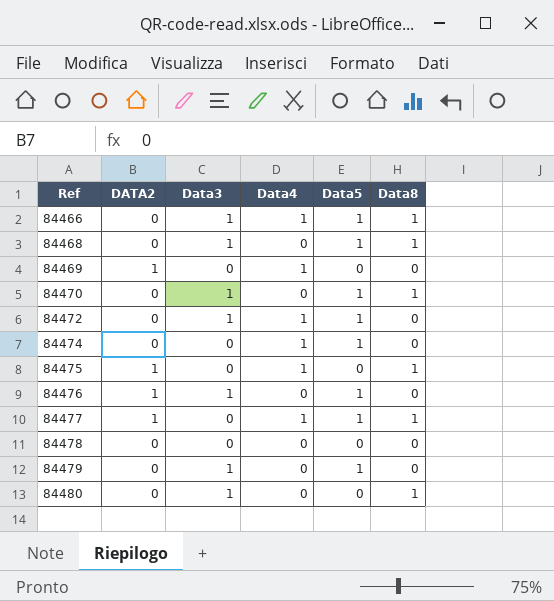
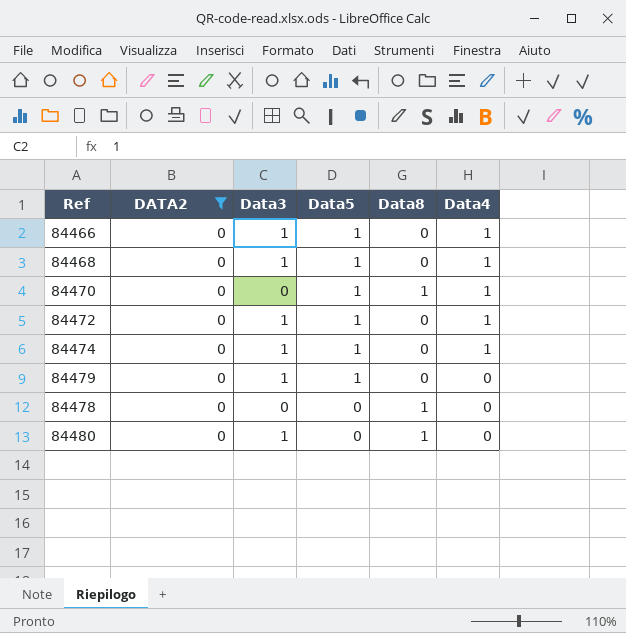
filter: none -> DATA2 = 0
row order: Ref ascending -> Data5 descending
column Data4 | position: 4 -> 6
84466 | Data8: 1 -> 0
84468 | Data8: 1 -> 0
84468 | Data4: 0 -> 1
84470 | Data3: 1 -> 0
84470 | Data4: 0 -> 1
84474 | Data3: 0 -> 1
84478 | Data8: 0 -> 1

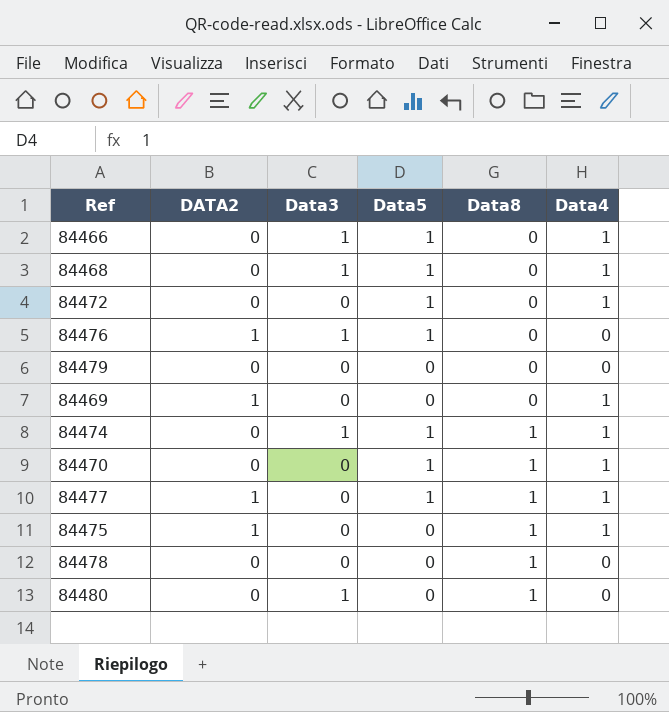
filter: DATA2 = 0 -> none
row order: Data5 descending -> Data8 ascending
84472 | Data3: 1 -> 0
84479 | Data3: 1 -> 0
84479 | Data5: 1 -> 0
84474 | Data8: 0 -> 1

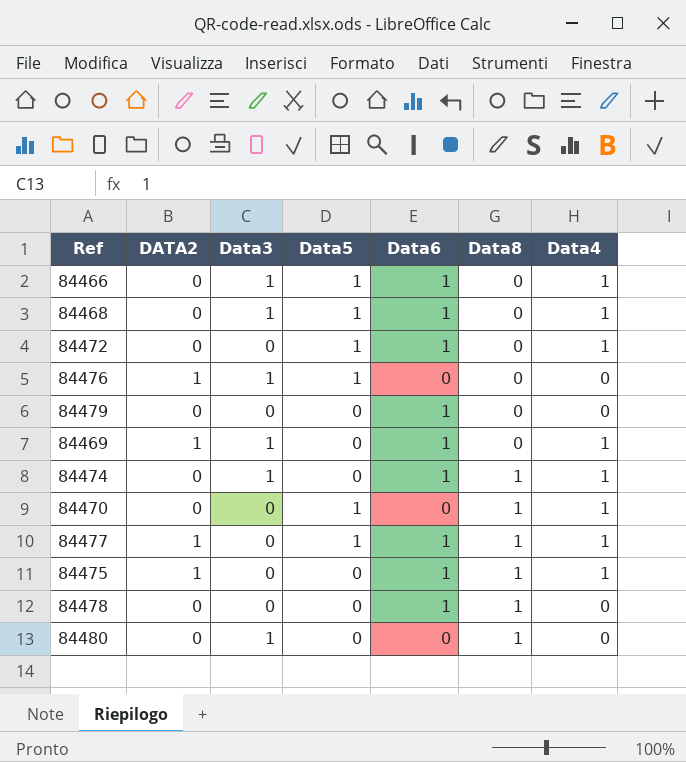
column Data6 | position: none -> 5
84469 | Data3: 0 -> 1
84474 | Data5: 1 -> 0

